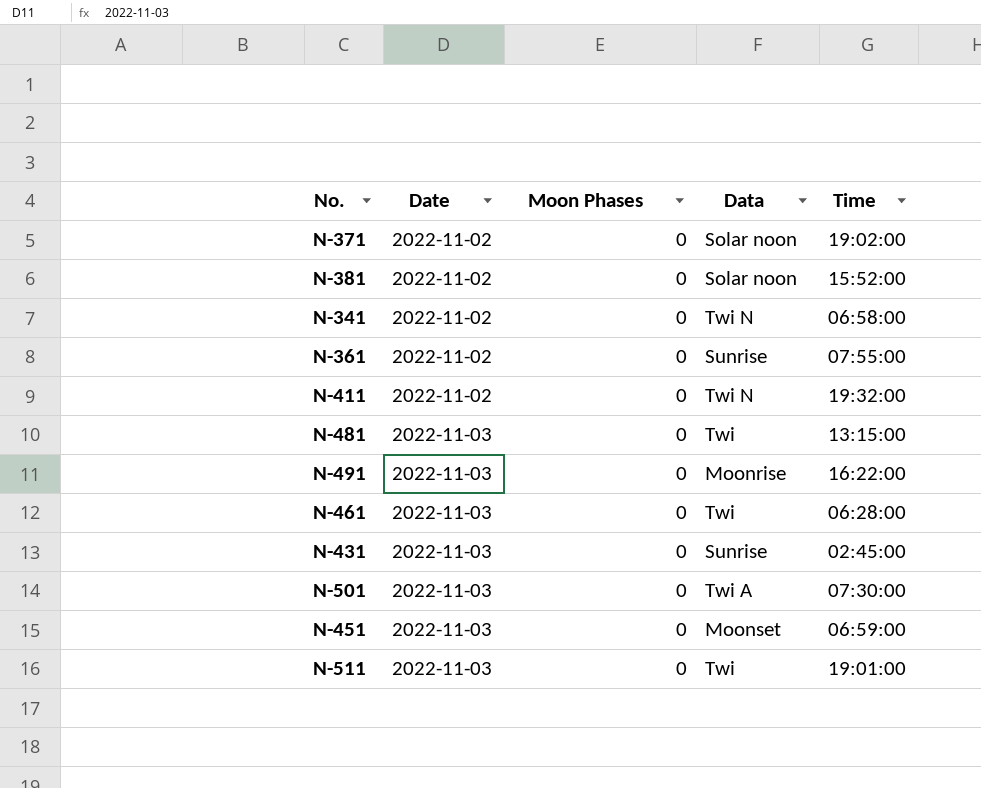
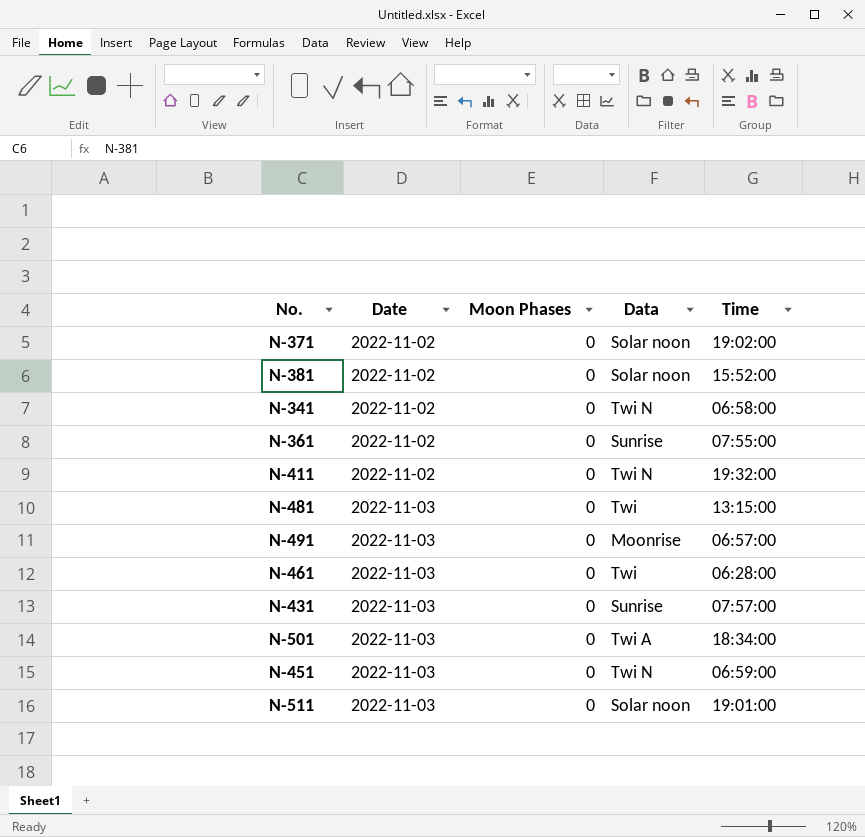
N-491 | Time: 16:22:00 -> 06:57:00
N-431 | Time: 02:45:00 -> 07:57:00
N-501 | Time: 07:30:00 -> 18:34:00
N-451 | Data: Moonset -> Twi N
N-511 | Data: Twi -> Solar noon

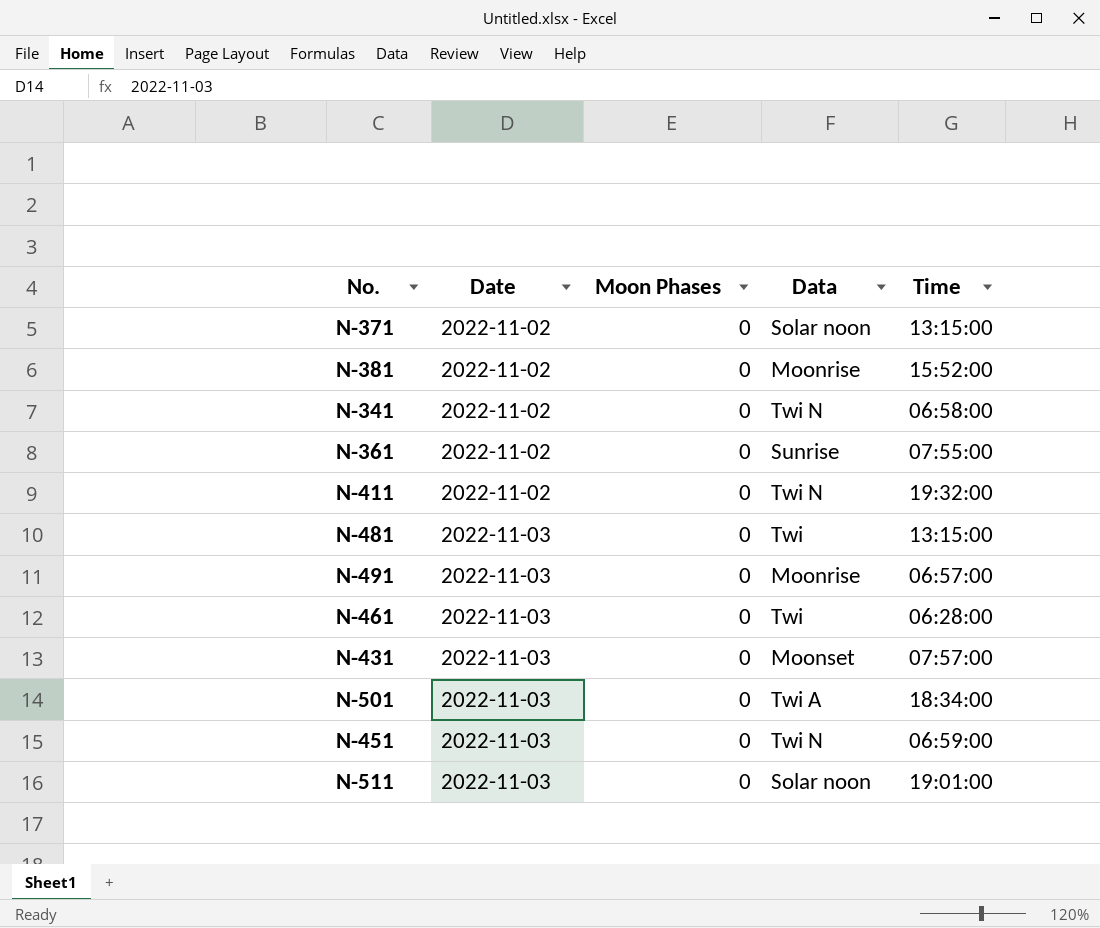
N-371 | Time: 19:02:00 -> 13:15:00
N-381 | Data: Solar noon -> Moonrise
N-431 | Data: Sunrise -> Moonset

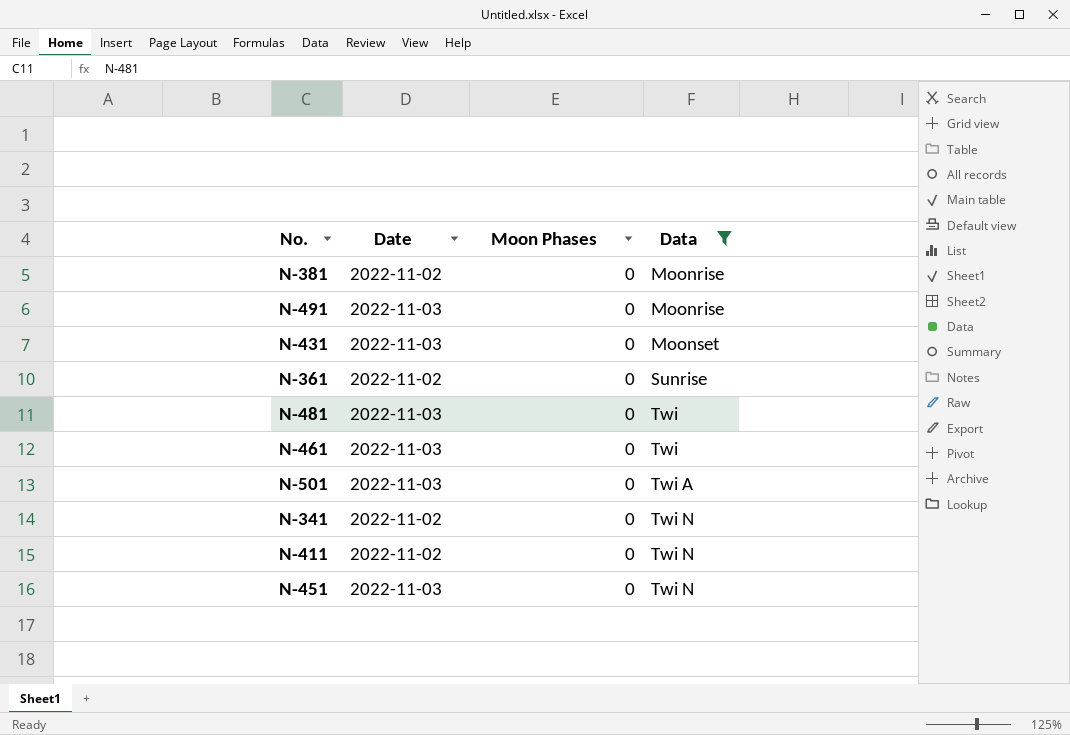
filter: none -> Data != Solar noon
row order: Date ascending -> Data ascending
column Time | position: 5 -> none

